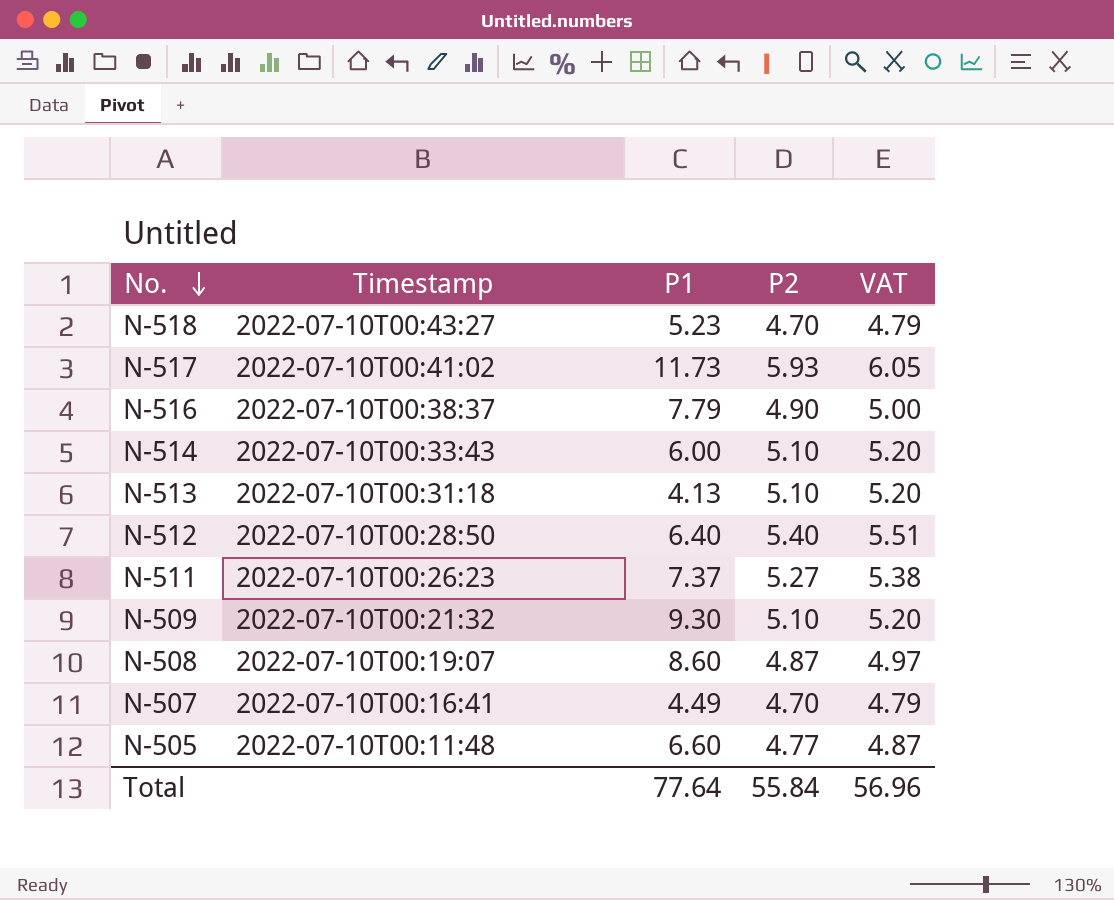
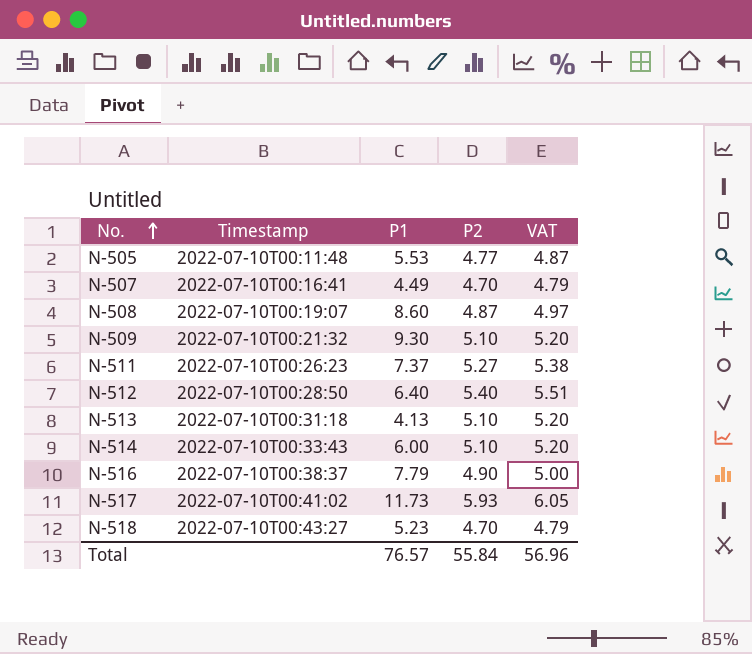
row order: No. descending -> No. ascending
N-505 | P1: 6.60 -> 5.53
Total | P1: 77.64 -> 76.57

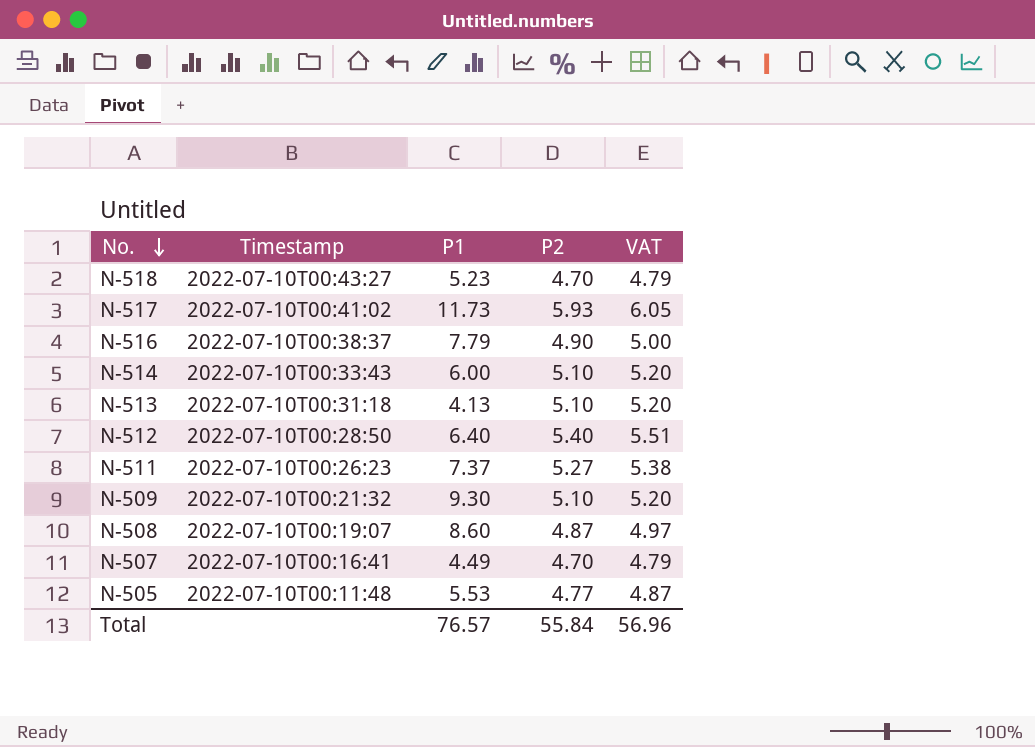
row order: No. ascending -> No. descending

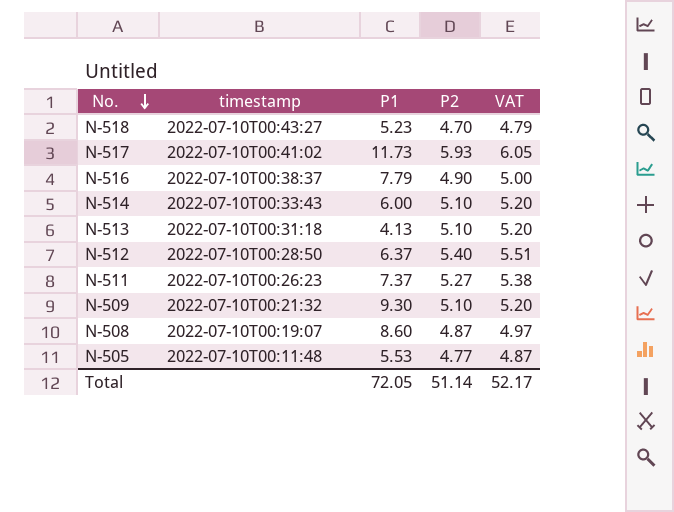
column name: Timestamp -> timestamp
row N-507: 2022-07-10T00:16:41 | 4.49 | 4.70 | 4.79 -> none
N-512 | P1: 6.40 -> 6.37
Total | P1: 76.57 -> 72.05
Total | P2: 55.84 -> 51.14
Total | VAT: 56.96 -> 52.17

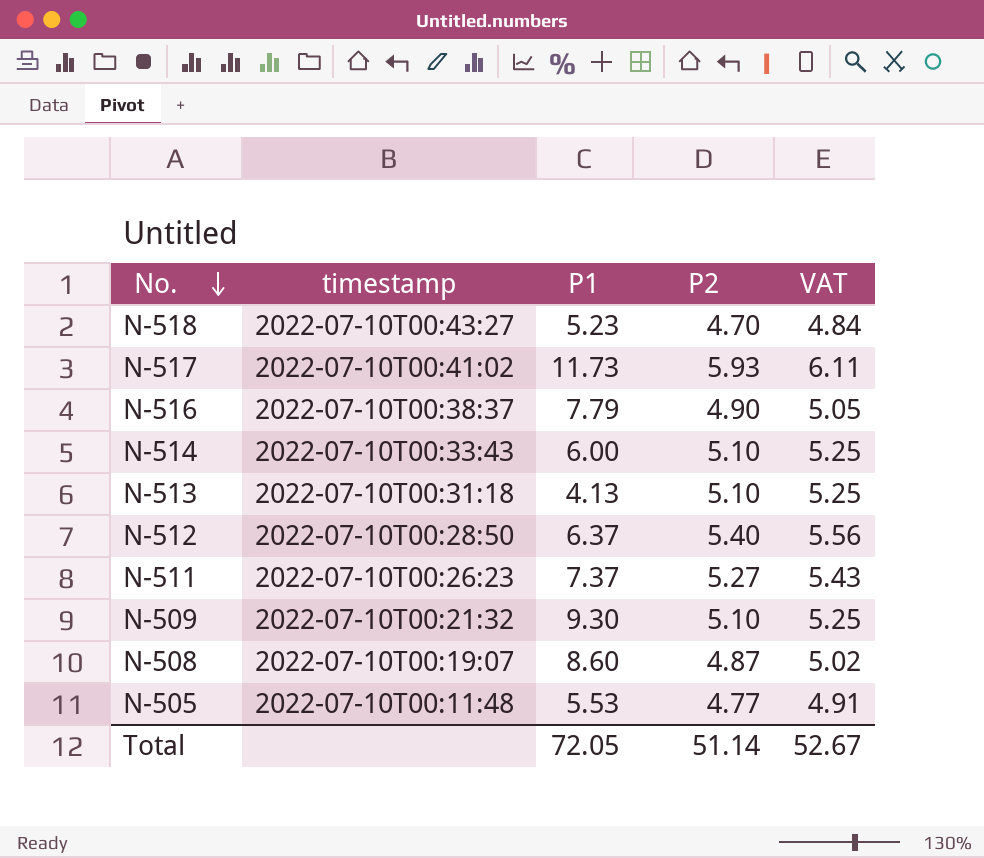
column VAT | formula: [P2] * 1.02 -> [P2] * 1.03
Total | VAT: 52.17 -> 52.67

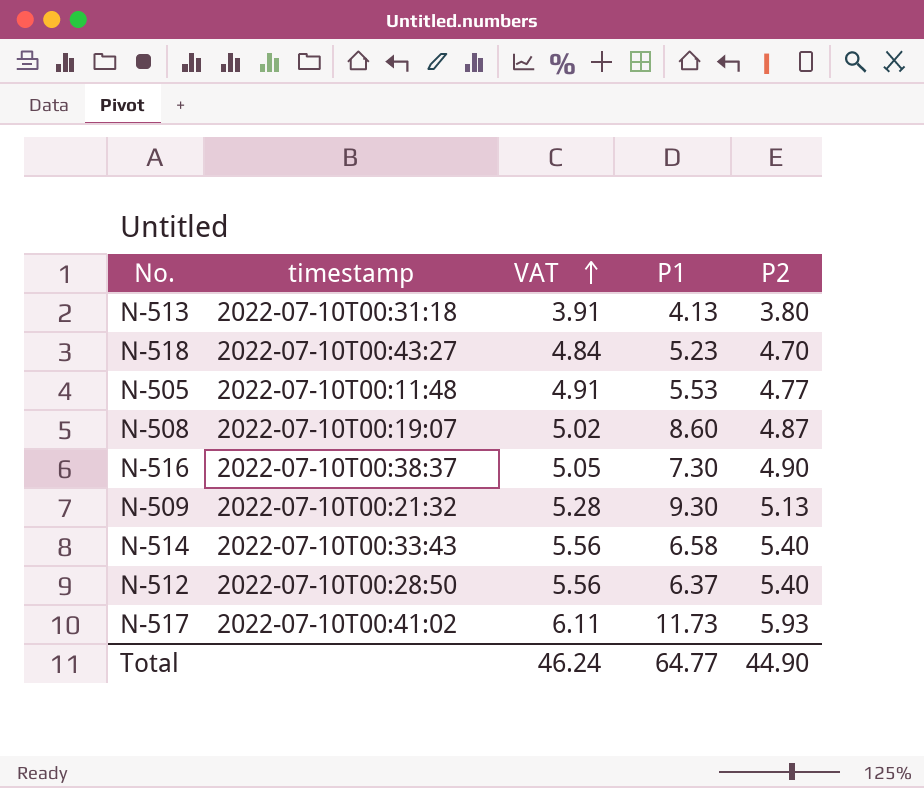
row order: No. descending -> VAT ascending
column VAT | position: 5 -> 3
row N-511: 2022-07-10T00:26:23 | 7.37 | 5.27 | 5.43 -> none
N-513 | VAT: 5.25 -> 3.91
N-513 | P2: 5.10 -> 3.80
N-516 | P1: 7.79 -> 7.30
N-509 | VAT: 5.25 -> 5.28
N-509 | P2: 5.10 -> 5.13
N-514 | VAT: 5.25 -> 5.56
N-514 | P1: 6.00 -> 6.58
N-514 | P2: 5.10 -> 5.40
Total | VAT: 52.67 -> 46.24
Total | P1: 72.05 -> 64.77
Total | P2: 51.14 -> 44.90

